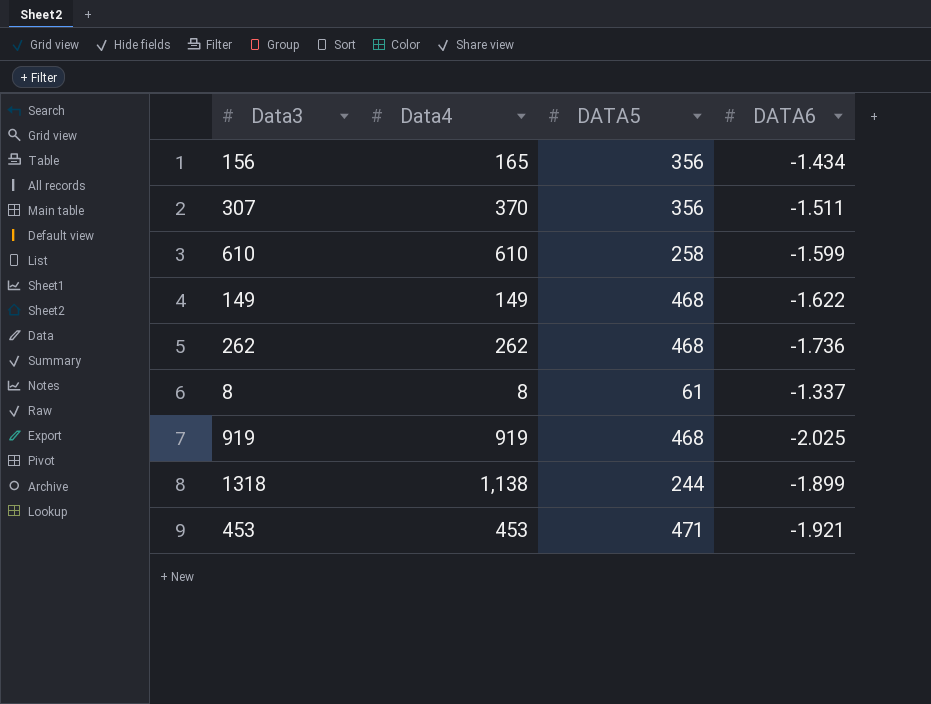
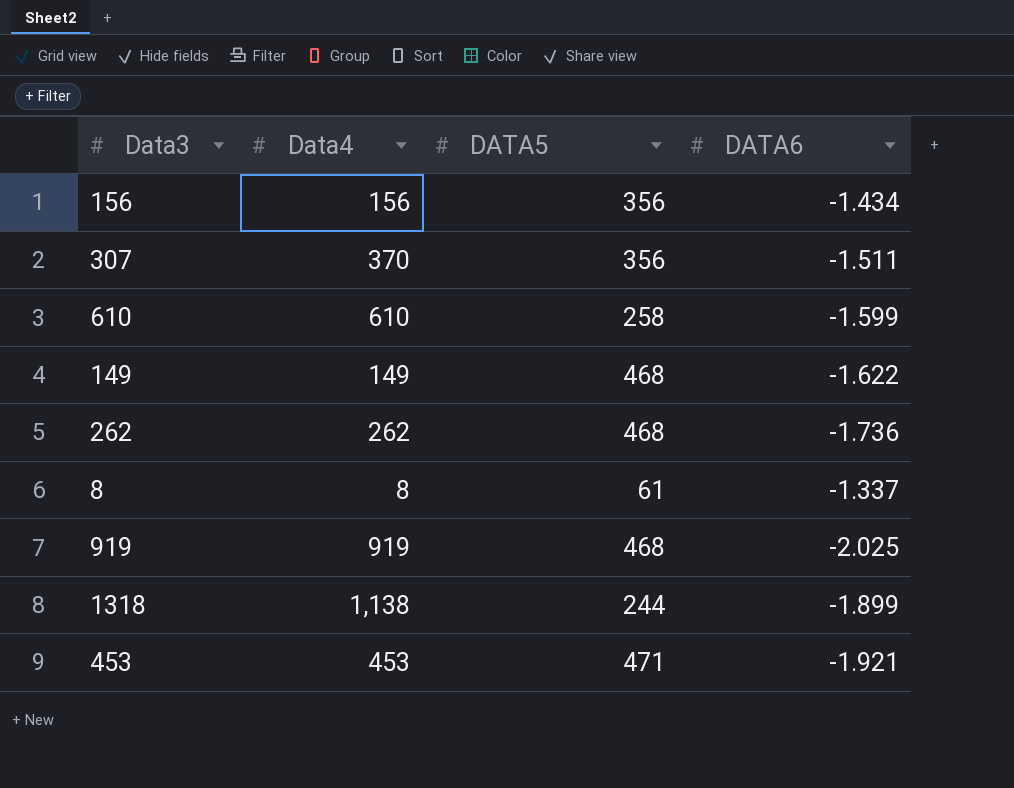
156 | Data4: 165 -> 156

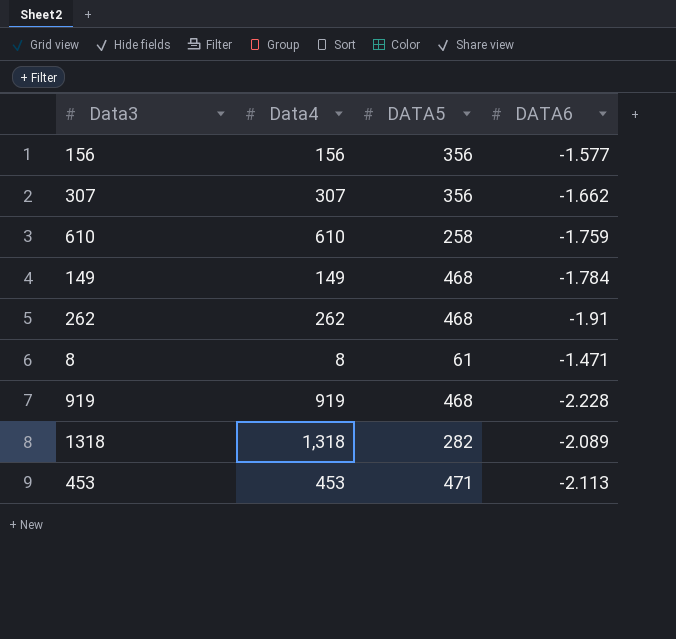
156 | DATA6: -1.434 -> -1.577
307 | Data4: 370 -> 307
307 | DATA6: -1.511 -> -1.662
610 | DATA6: -1.599 -> -1.759
149 | DATA6: -1.622 -> -1.784
262 | DATA6: -1.736 -> -1.91
8 | DATA6: -1.337 -> -1.471
919 | DATA6: -2.025 -> -2.228
1318 | Data4: 1,138 -> 1,318
1318 | DATA5: 244 -> 282
1318 | DATA6: -1.899 -> -2.089
453 | DATA6: -1.921 -> -2.113

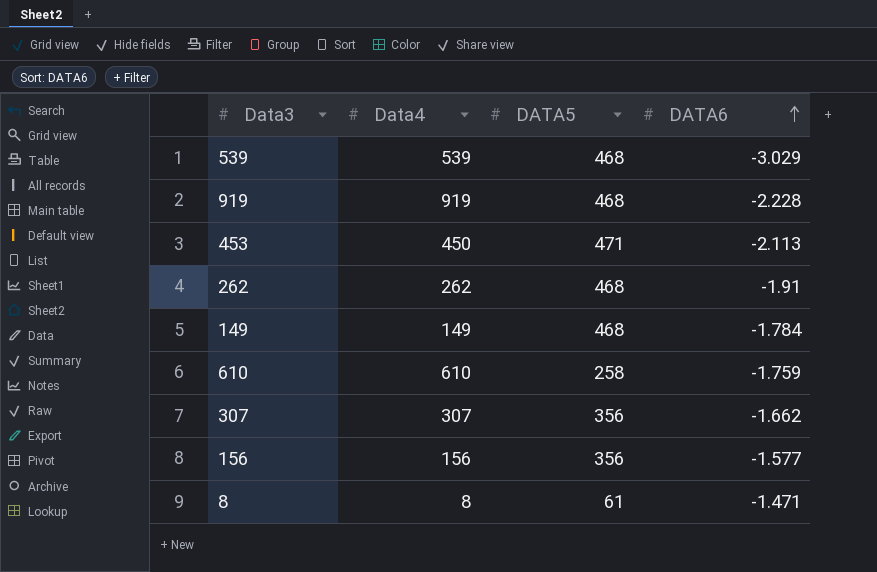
row order: none -> DATA6 ascending
row 1318: 1,318 | 282 | -2.089 -> none
row 539: none -> 539 | 468 | -3.029
453 | Data4: 453 -> 450

